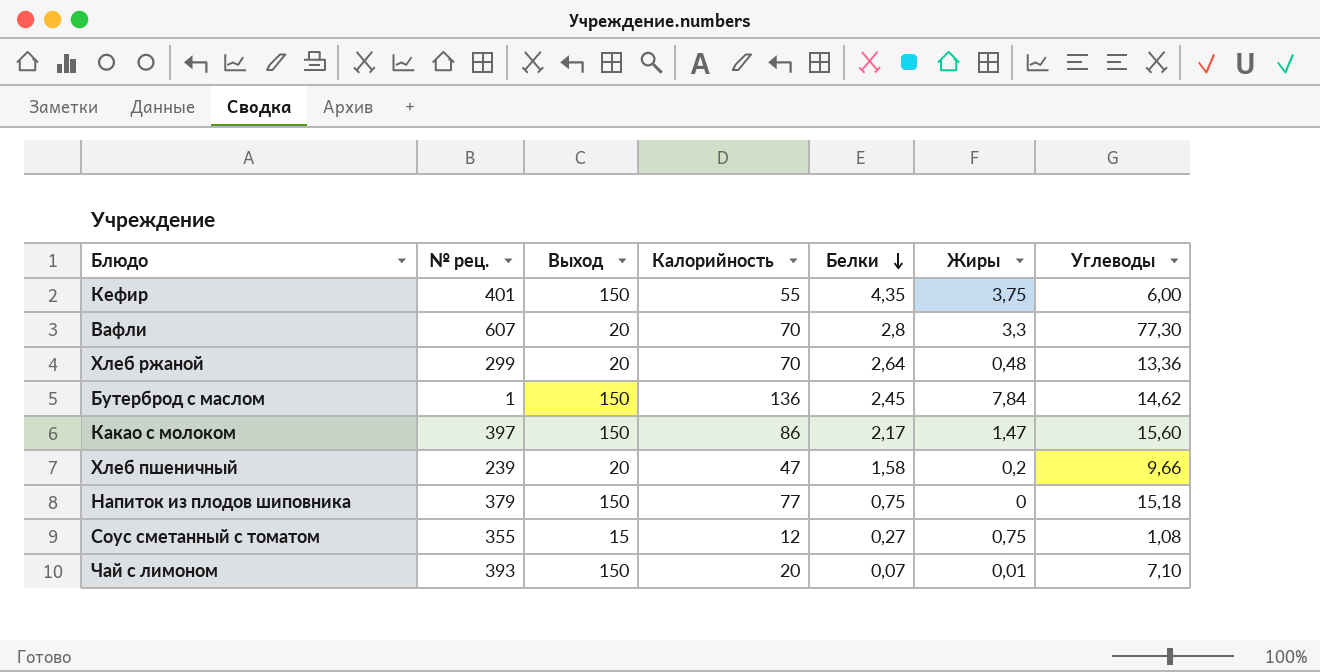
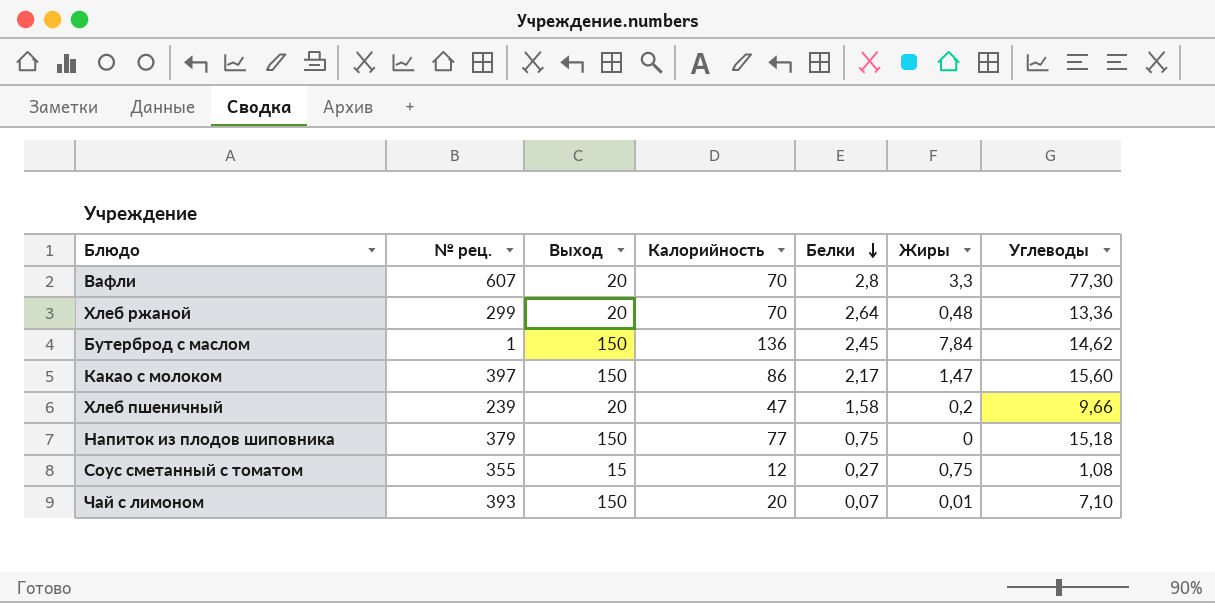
row Кефир: 401 | 150 | 55 | 4,35 | 3,75 | 6,00 -> none

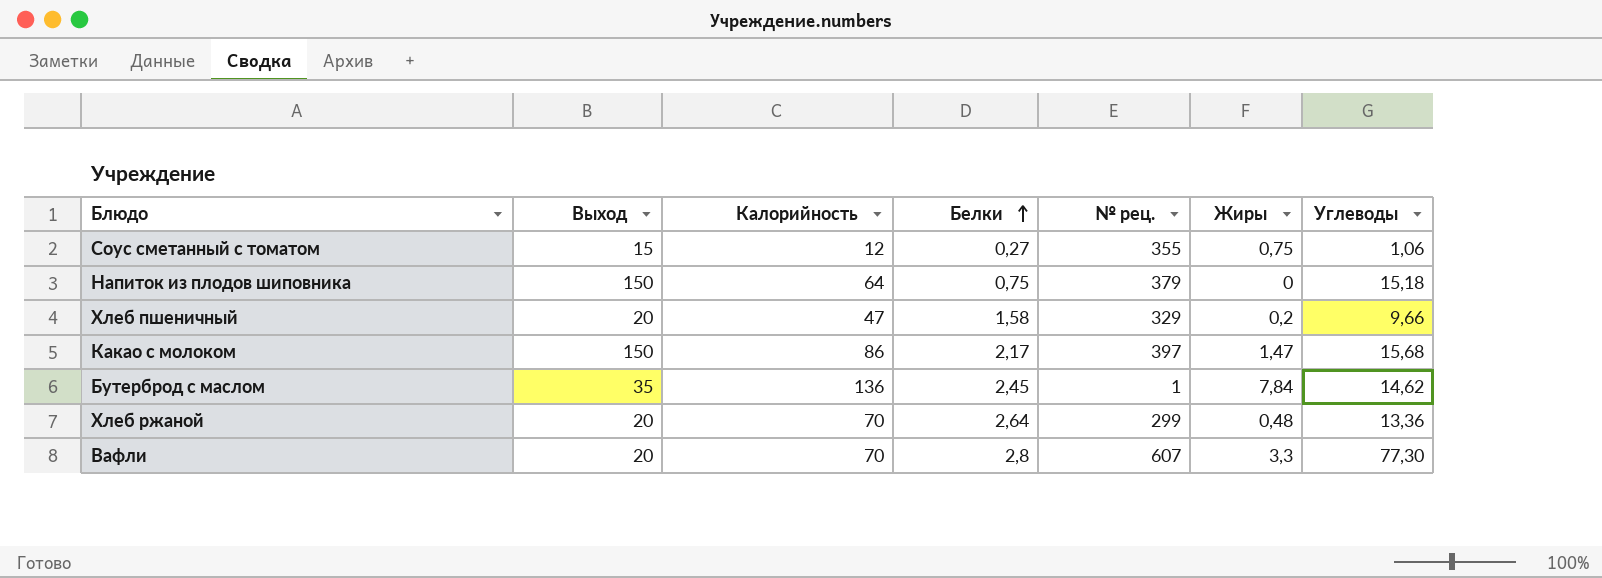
row order: Белки descending -> Белки ascending
column № рец. | position: 2 -> 5
row Чай с лимоном: 393 | 150 | 20 | 0,07 | 0,01 | 7,10 -> none
Соус сметанный с томатом | Углеводы: 1,08 -> 1,06
Напиток из плодов шиповника | Калорийность: 77 -> 64
Хлеб пшеничный | № рец.: 239 -> 329
Какао с молоком | Углеводы: 15,60 -> 15,68
Бутерброд с маслом | Выход: 150 -> 35

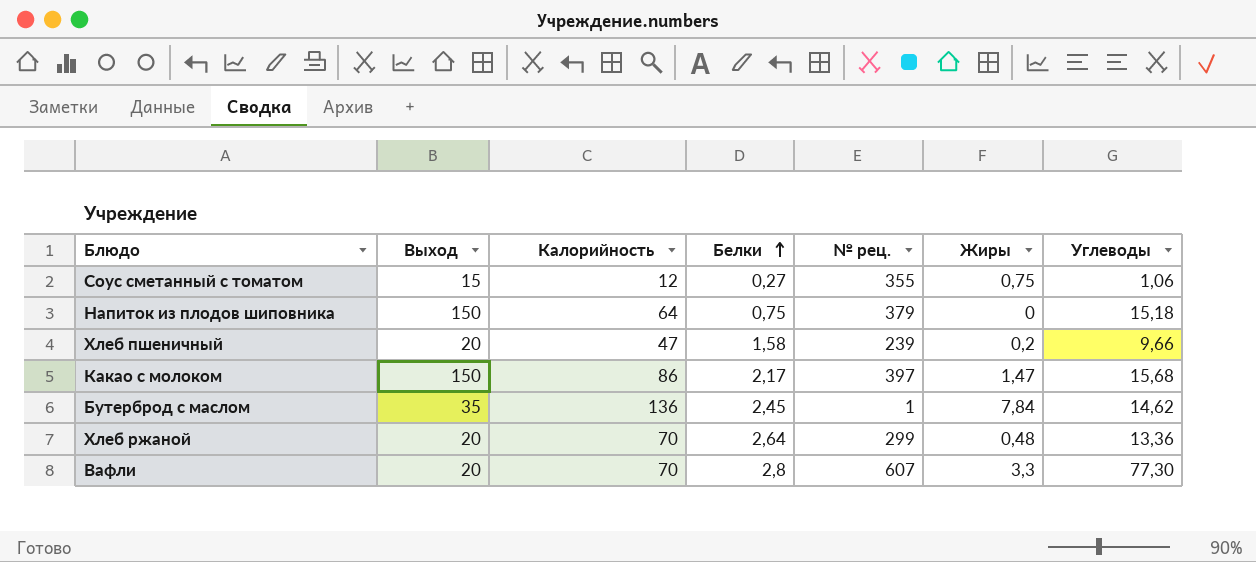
Хлеб пшеничный | № рец.: 329 -> 239

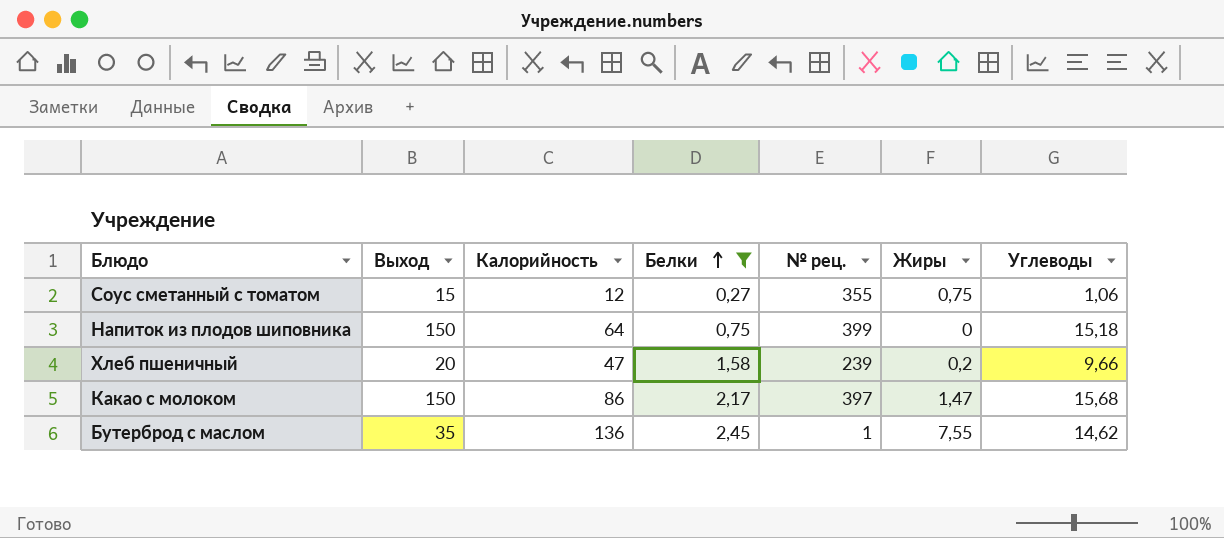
filter: none -> Белки <= 2,45
Напиток из плодов шиповника | № рец.: 379 -> 399
Бутерброд с маслом | Жиры: 7,84 -> 7,55

